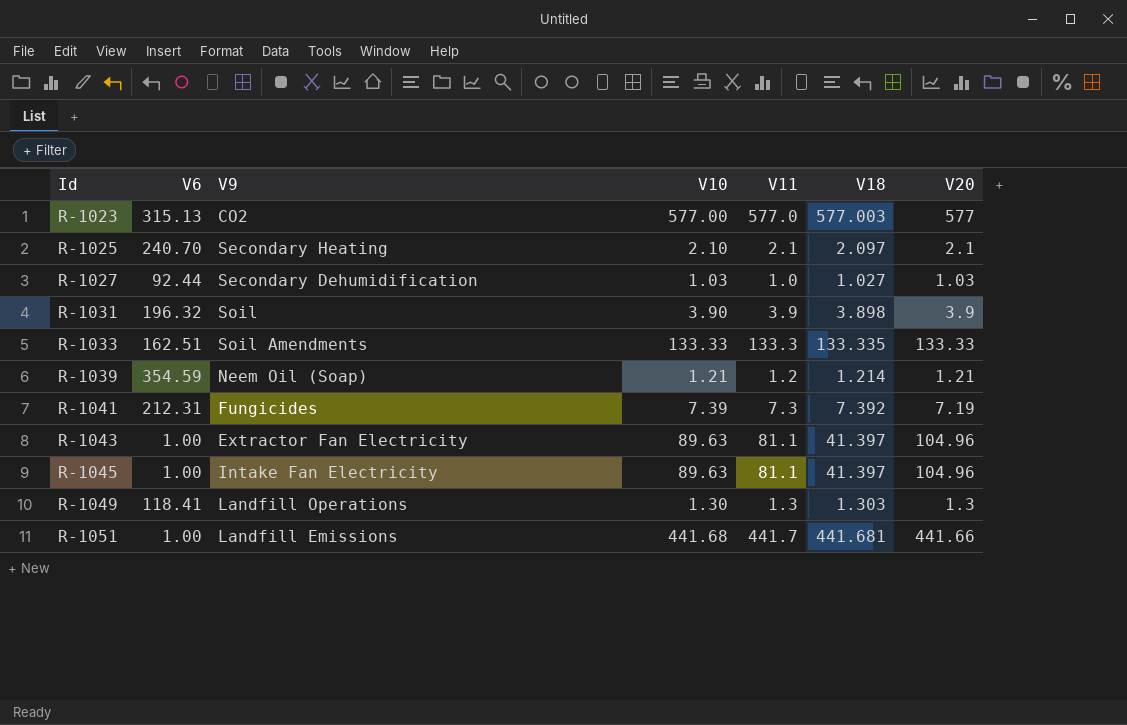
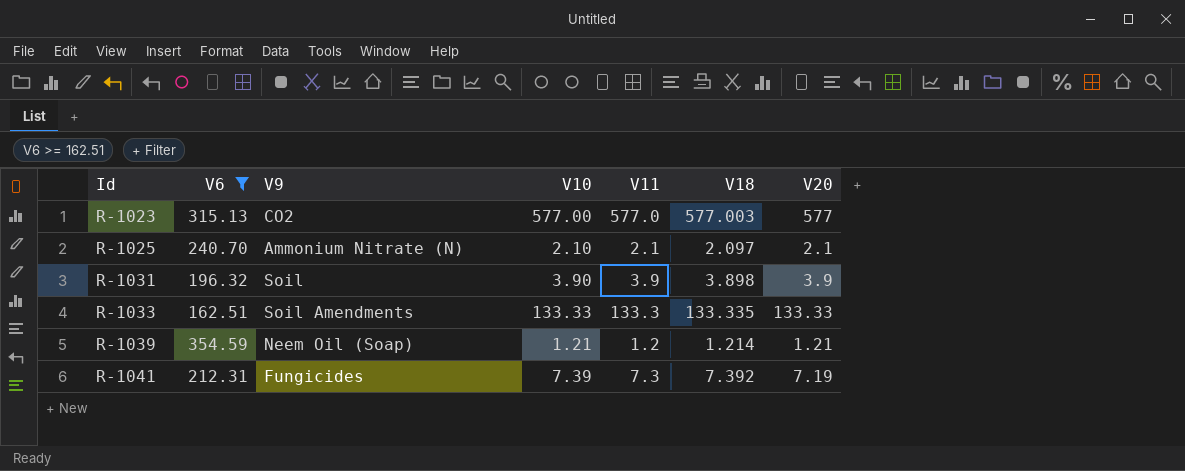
filter: none -> V6 >= 162.51
R-1025 | V9: Secondary Heating -> Ammonium Nitrate (N)

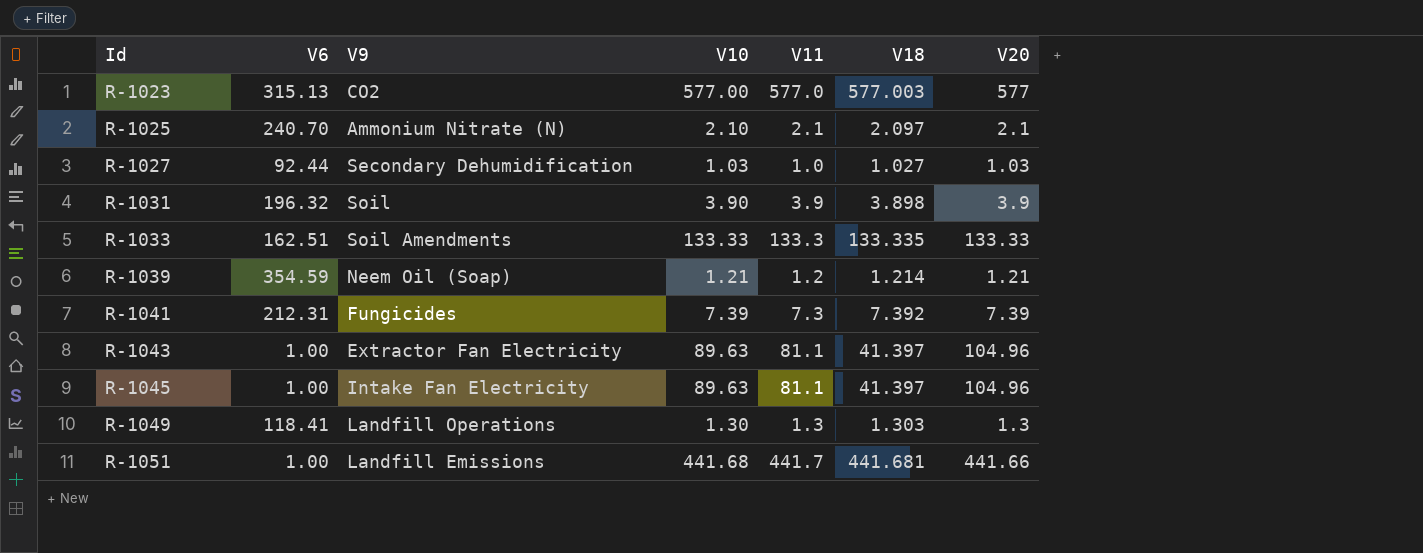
filter: V6 >= 162.51 -> none
R-1041 | V20: 7.19 -> 7.39

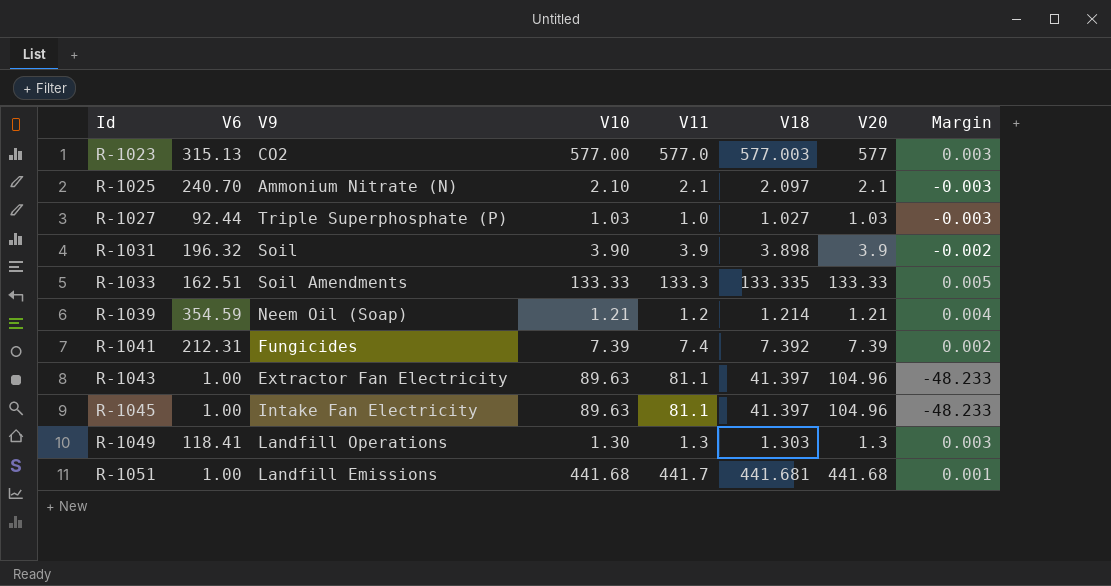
column Margin | formula: none -> [V18] - [V10]
R-1027 | V9: Secondary Dehumidification -> Triple Superphosphate (P)
R-1041 | V11: 7.3 -> 7.4
R-1051 | V20: 441.66 -> 441.68

